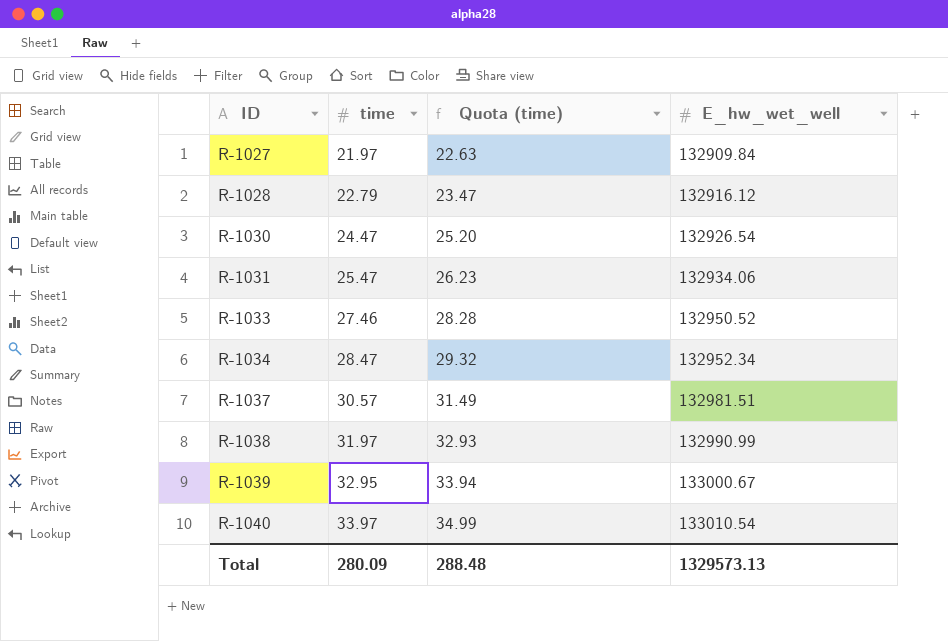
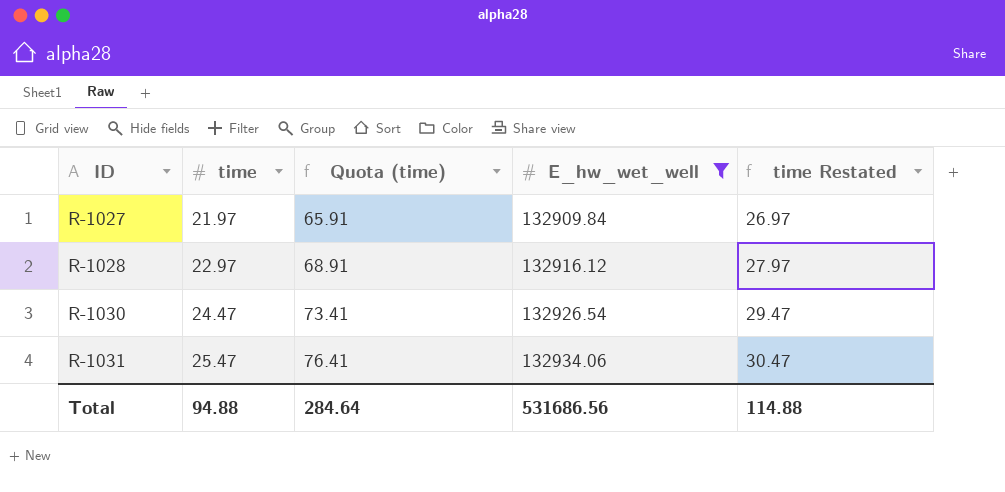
filter: none -> E_hw_wet_well <= 132934.06
column Quota (time) | formula: [time] * 1.03 -> [time] * 3
column time Restated | formula: none -> [time] + 5
R-1028 | time: 22.79 -> 22.97
Total | time: 280.09 -> 94.88
Total | Quota (time): 288.48 -> 284.64
Total | E_hw_wet_well: 1329573.13 -> 531686.56

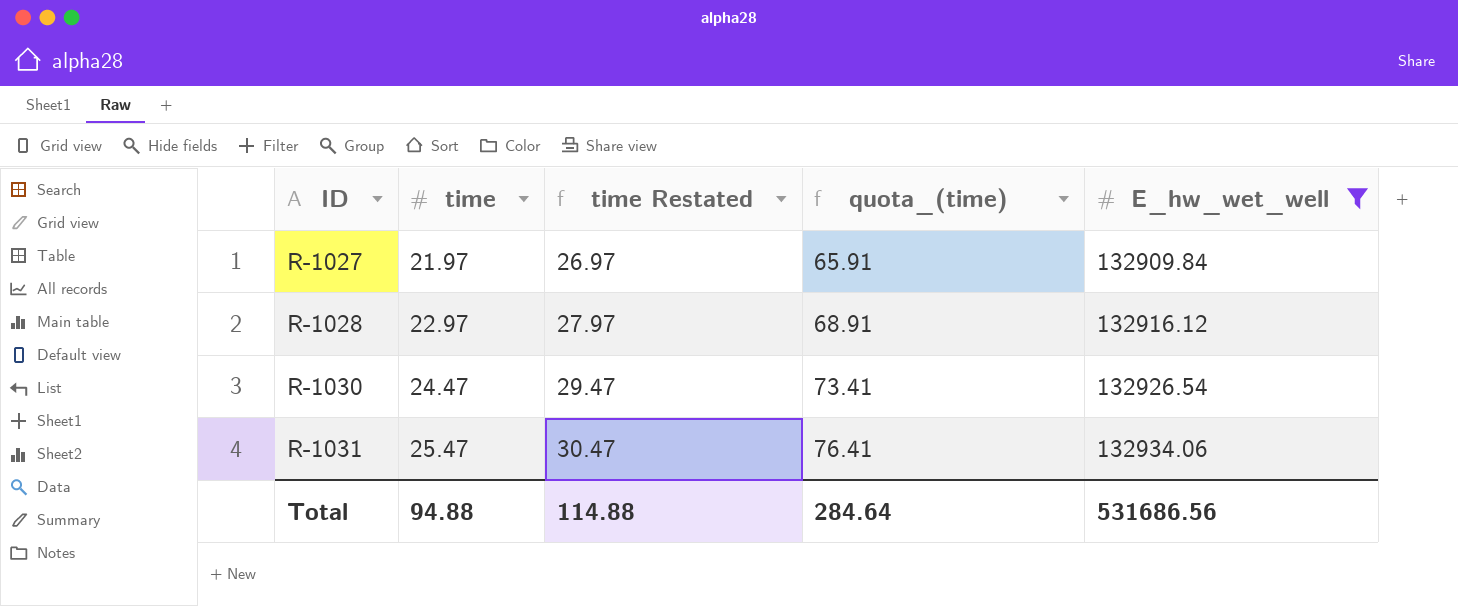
column time Restated | position: 5 -> 3
column name: Quota (time) -> quota_(time)

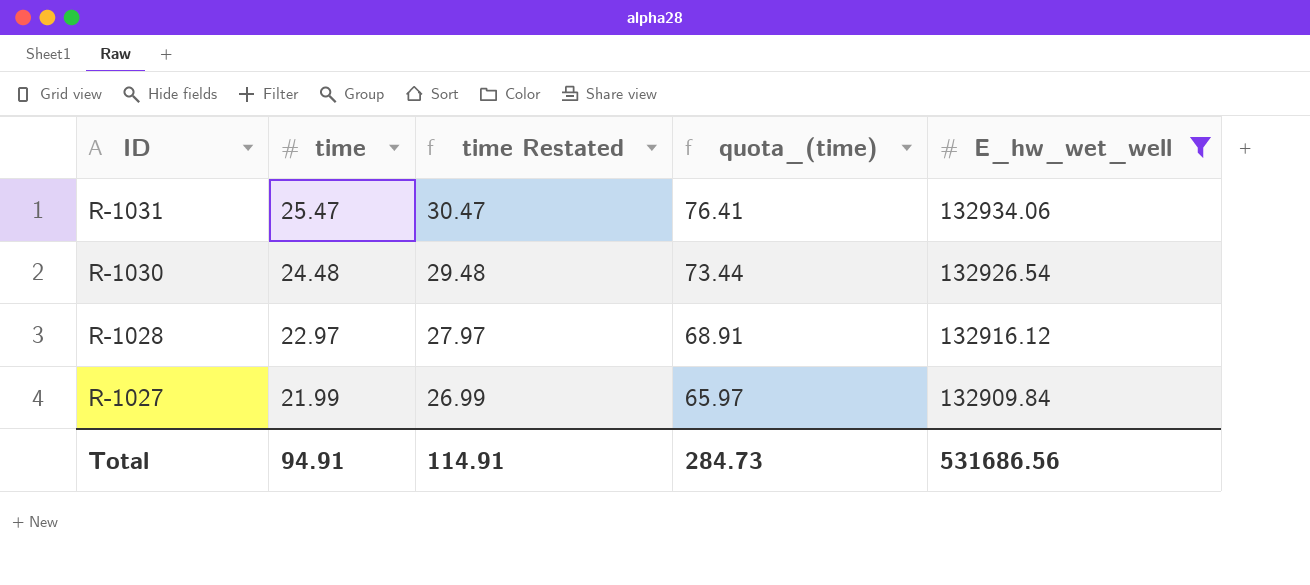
row order: ID ascending -> ID descending
R-1030 | time: 24.47 -> 24.48
R-1030 | time Restated: 29.47 -> 29.48
R-1030 | quota_(time): 73.41 -> 73.44
R-1027 | time: 21.97 -> 21.99
R-1027 | time Restated: 26.97 -> 26.99
R-1027 | quota_(time): 65.91 -> 65.97
Total | time: 94.88 -> 94.91
Total | time Restated: 114.88 -> 114.91
Total | quota_(time): 284.64 -> 284.73

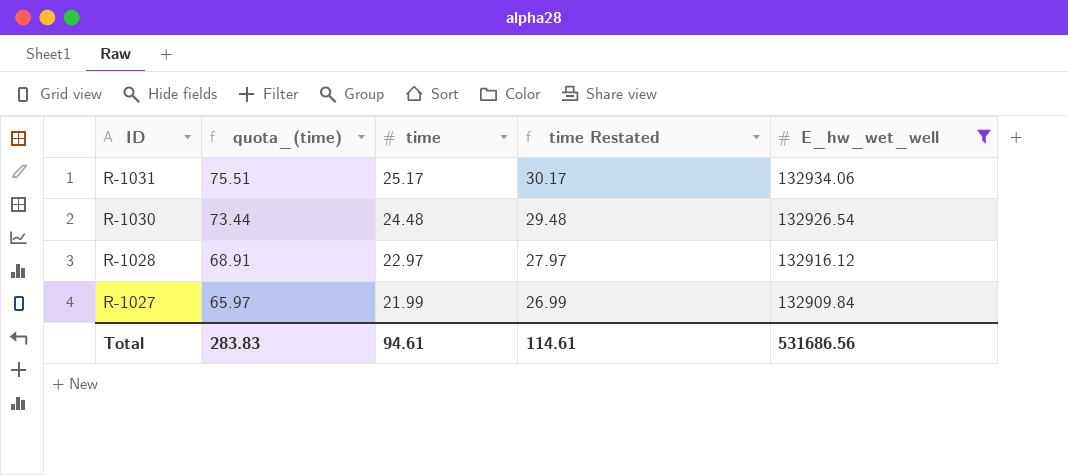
column quota_(time) | position: 4 -> 2
R-1031 | quota_(time): 76.41 -> 75.51
R-1031 | time: 25.47 -> 25.17
R-1031 | time Restated: 30.47 -> 30.17
Total | quota_(time): 284.73 -> 283.83
Total | time: 94.91 -> 94.61
Total | time Restated: 114.91 -> 114.61

